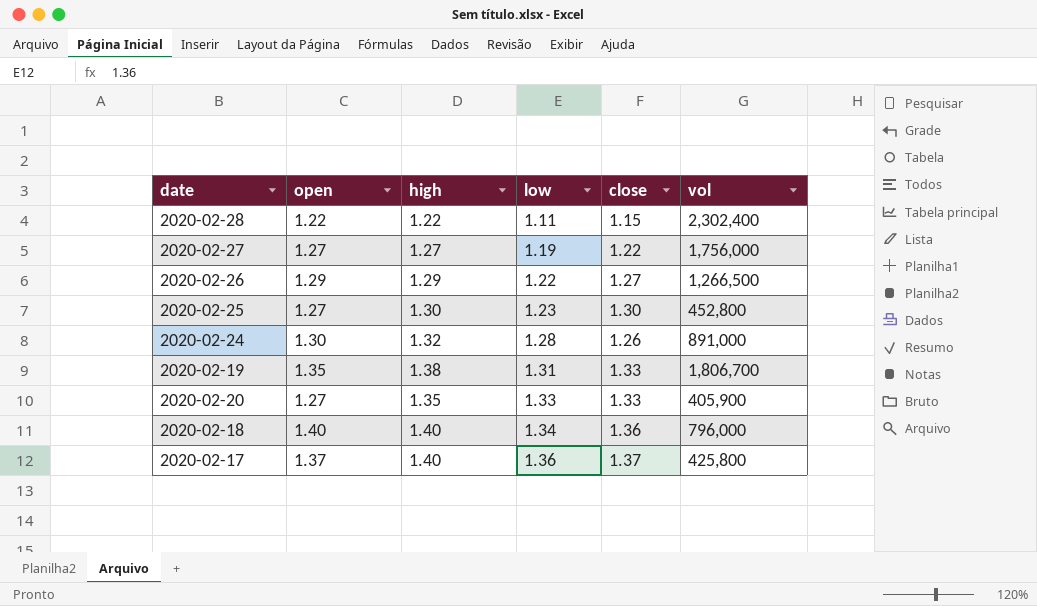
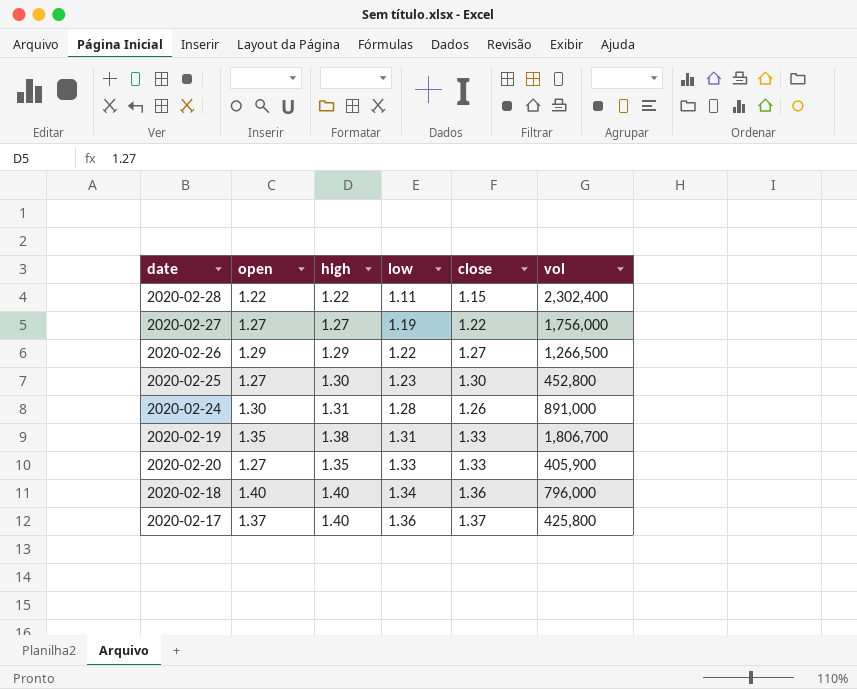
2020-02-24 | high: 1.32 -> 1.31

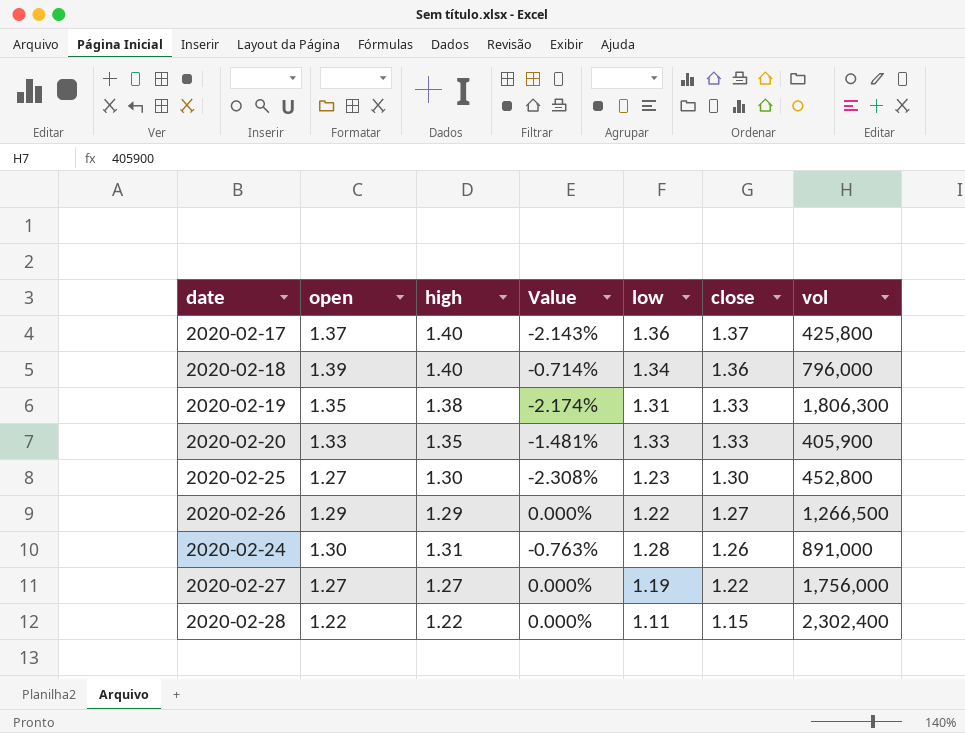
row order: low ascending -> close descending
column Value | formula: none -> ([open] - [high]) / [high]
2020-02-18 | open: 1.40 -> 1.39
2020-02-19 | vol: 1,806,700 -> 1,806,300
2020-02-20 | open: 1.27 -> 1.33

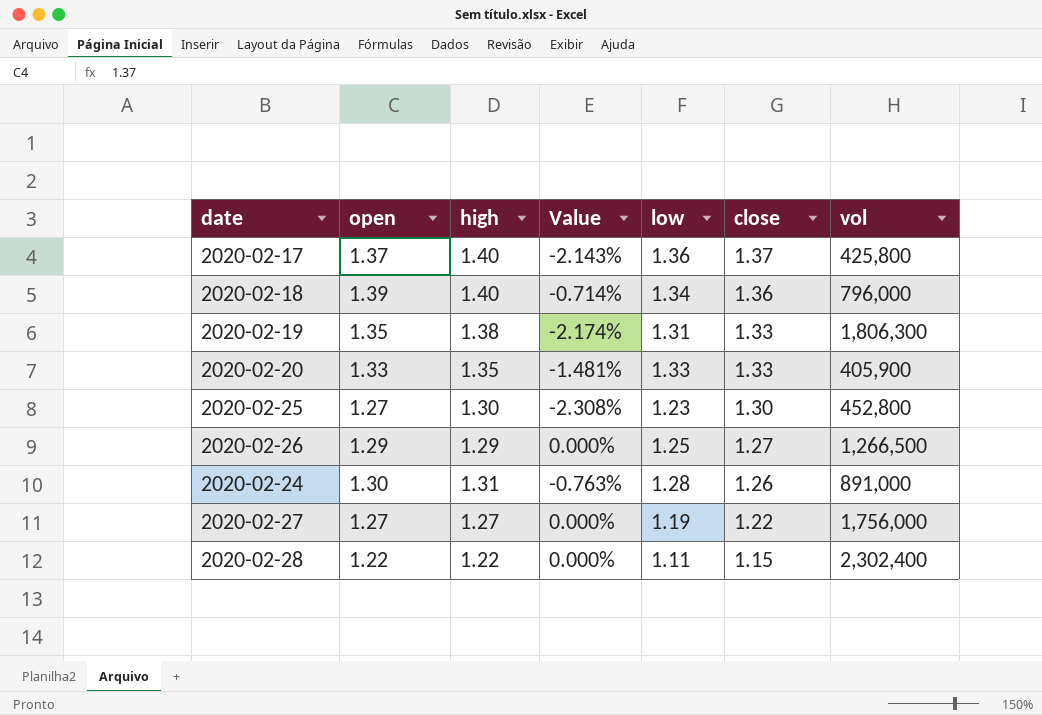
2020-02-26 | low: 1.22 -> 1.25

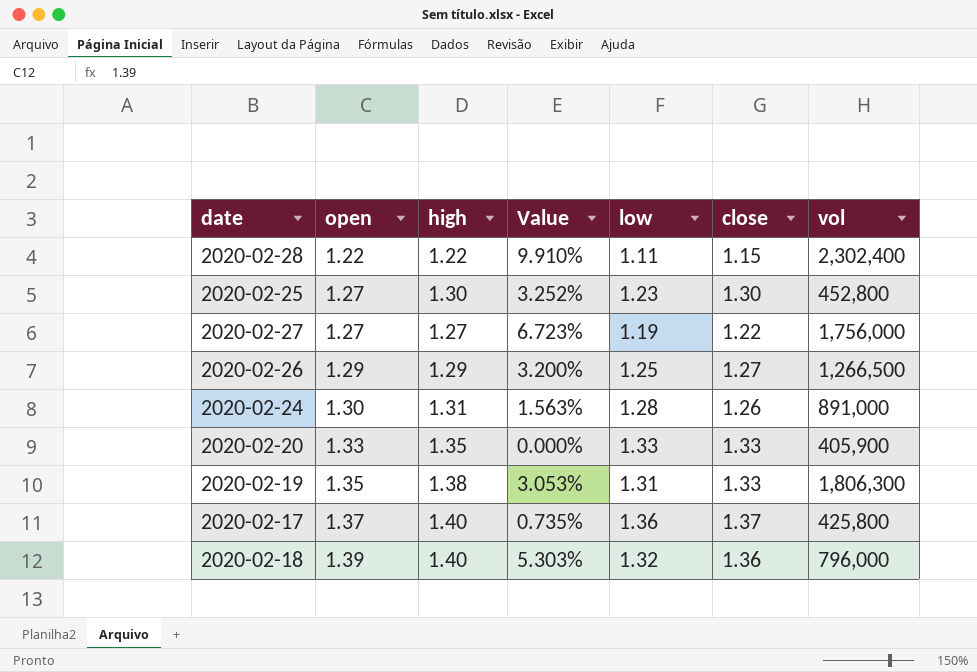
row order: close descending -> open ascending
column Value | formula: ([open] - [high]) / [high] -> ([open] - [low]) / [low]
2020-02-18 | low: 1.34 -> 1.32

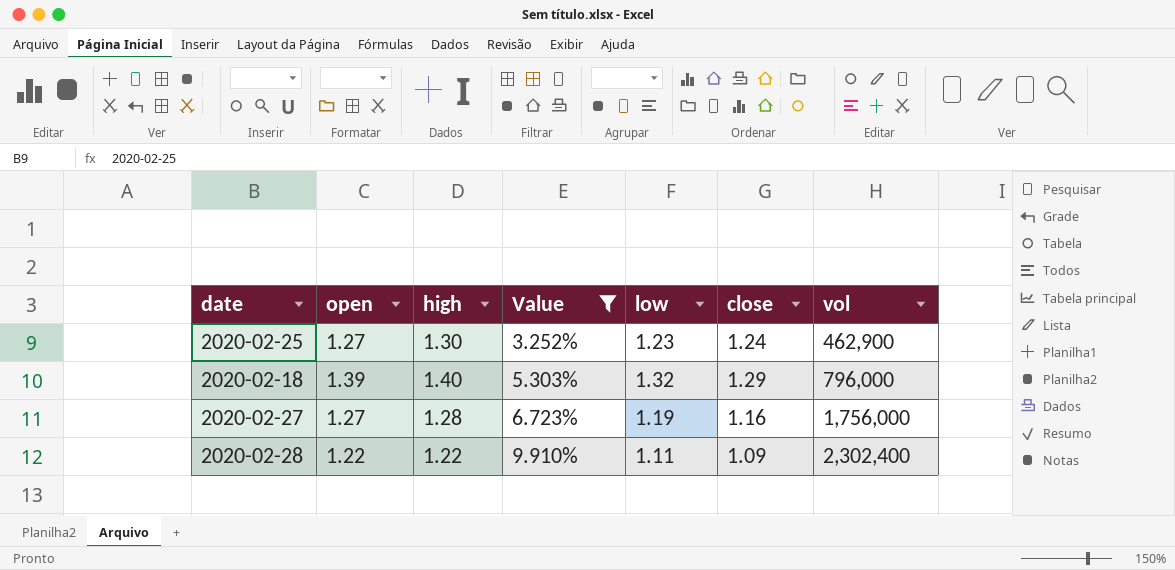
filter: none -> Value >= 3.252%
row order: open ascending -> Value ascending
2020-02-25 | close: 1.30 -> 1.24
2020-02-25 | vol: 452,800 -> 462,900
2020-02-18 | close: 1.36 -> 1.29
2020-02-27 | high: 1.27 -> 1.28
2020-02-27 | close: 1.22 -> 1.16
2020-02-28 | close: 1.15 -> 1.09

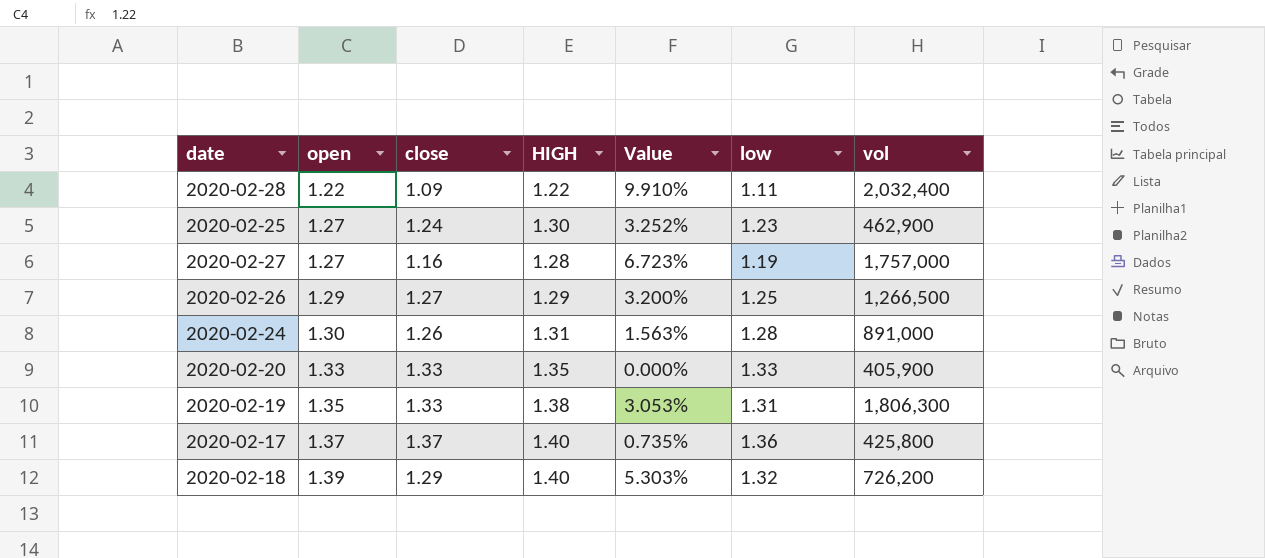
filter: Value >= 3.252% -> none
row order: Value ascending -> open ascending
column close | position: 6 -> 3
column name: high -> HIGH
2020-02-28 | vol: 2,302,400 -> 2,032,400
2020-02-27 | vol: 1,756,000 -> 1,757,000
2020-02-18 | vol: 796,000 -> 726,200

